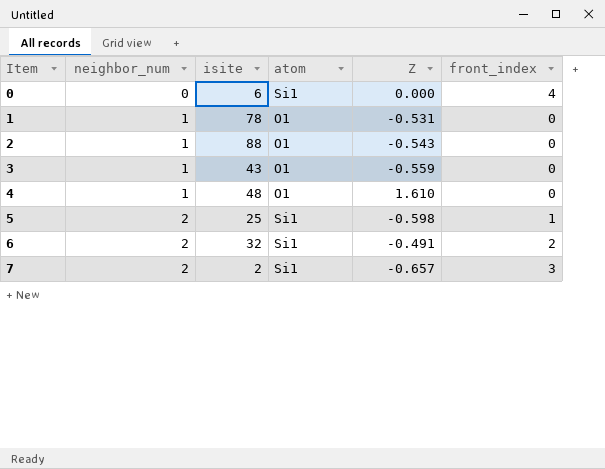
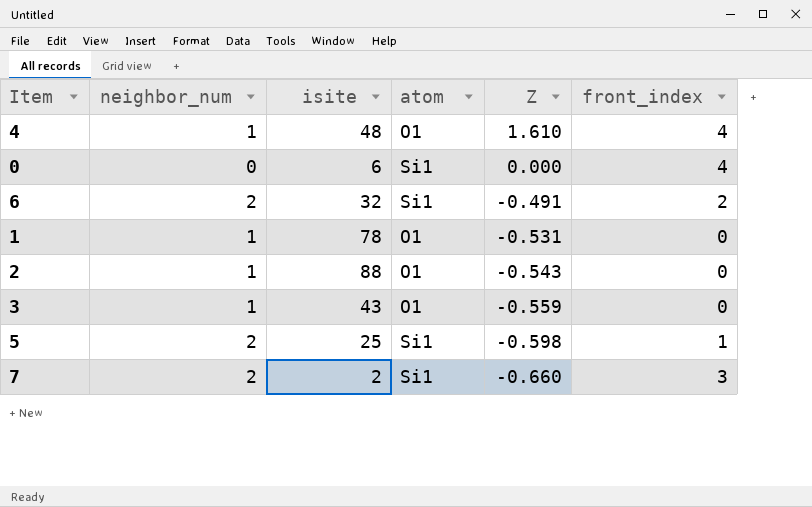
row order: Item ascending -> Z descending
4 | front_index: 0 -> 4
7 | Z: -0.657 -> -0.660

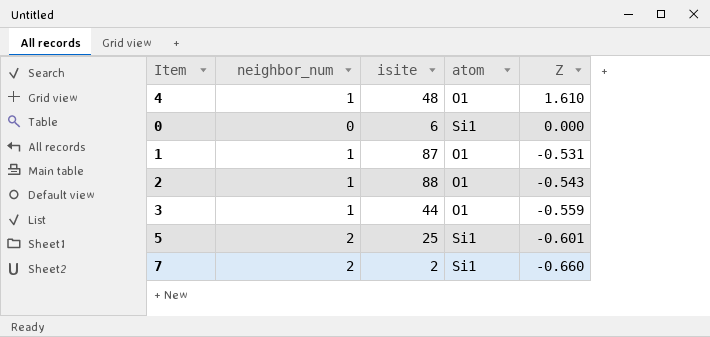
column front_index | position: 6 -> none
row 6: 2 | 32 | Si1 | -0.491 | 2 -> none
1 | isite: 78 -> 87
3 | isite: 43 -> 44
5 | Z: -0.598 -> -0.601

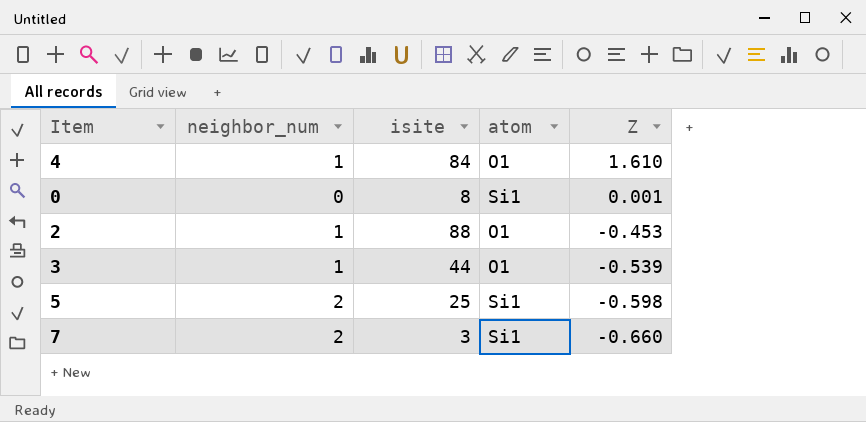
row 1: 1 | 87 | O1 | -0.531 -> none
4 | isite: 48 -> 84
0 | isite: 6 -> 8
0 | Z: 0.000 -> 0.001
2 | Z: -0.543 -> -0.453
3 | Z: -0.559 -> -0.539
5 | Z: -0.601 -> -0.598
7 | isite: 2 -> 3

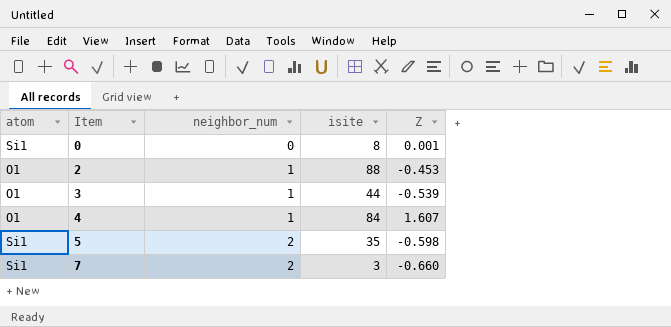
row order: Z descending -> Item ascending
column atom | position: 4 -> 1
4 | Z: 1.610 -> 1.607
5 | isite: 25 -> 35

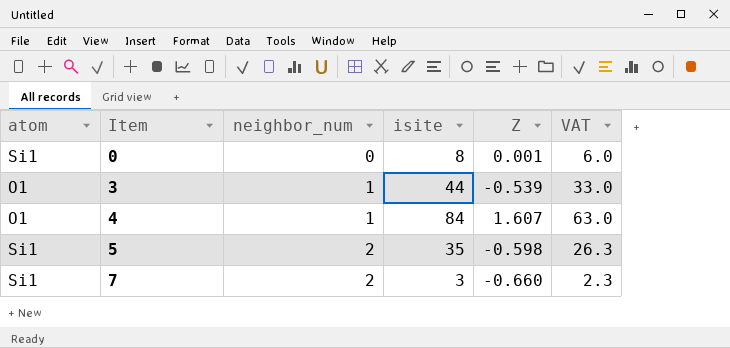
column VAT | formula: none -> [isite] * 0.75
row 2: O1 | 1 | 88 | -0.453 -> none

